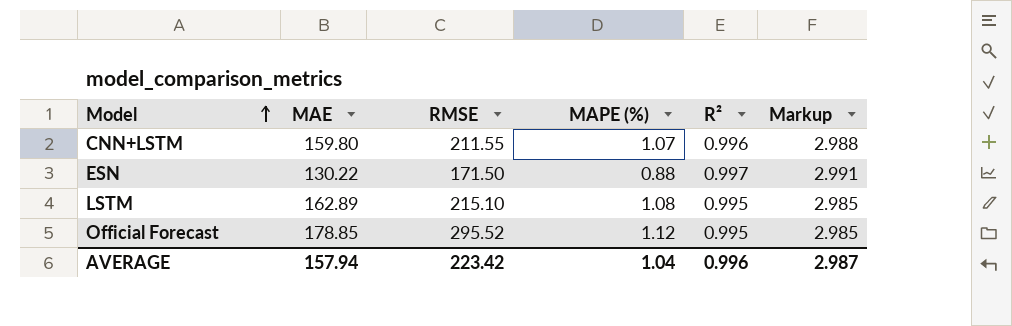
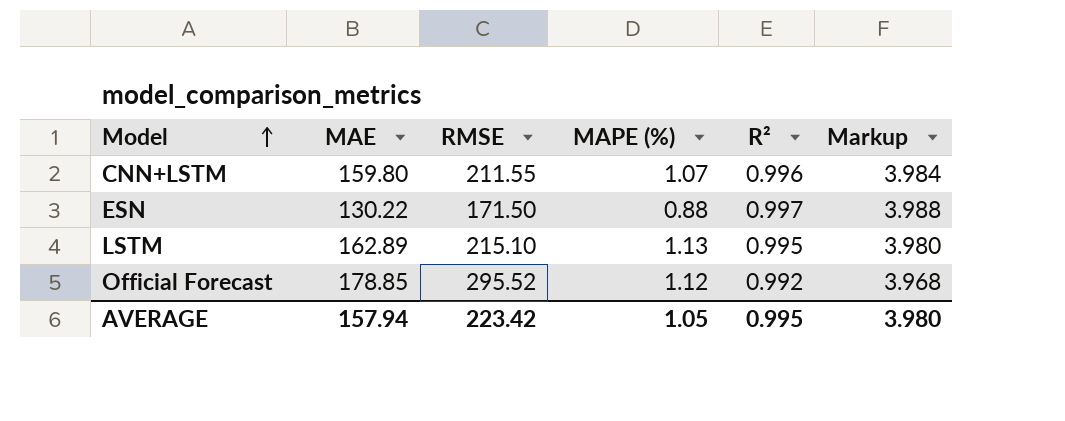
column Markup | formula: [R²] * 3 -> [R²] * 4
LSTM | MAPE (%): 1.08 -> 1.13
Official Forecast | R²: 0.995 -> 0.992
AVERAGE | MAPE (%): 1.04 -> 1.05
AVERAGE | R²: 0.996 -> 0.995
AVERAGE | Markup: 2.987 -> 3.980

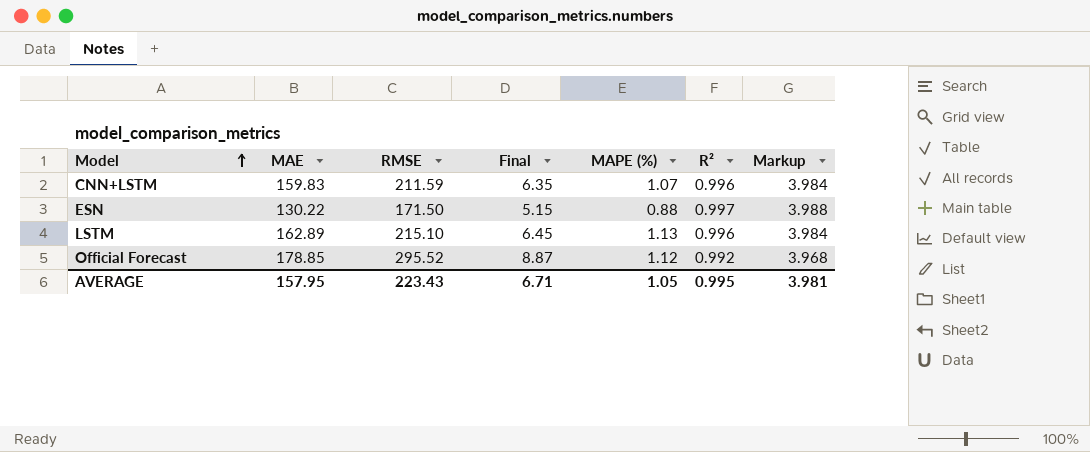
column Final | formula: none -> [RMSE] * 0.03
CNN+LSTM | MAE: 159.80 -> 159.83
CNN+LSTM | RMSE: 211.55 -> 211.59
LSTM | R²: 0.995 -> 0.996
LSTM | Markup: 3.980 -> 3.984
AVERAGE | MAE: 157.94 -> 157.95
AVERAGE | RMSE: 223.42 -> 223.43
AVERAGE | Markup: 3.980 -> 3.981

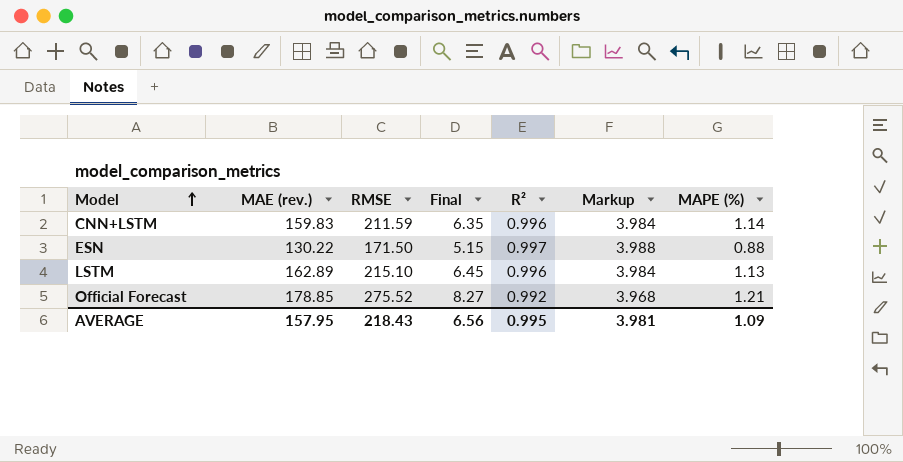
column name: MAE -> MAE (rev.)
column MAPE (%) | position: 5 -> 7
CNN+LSTM | MAPE (%): 1.07 -> 1.14
Official Forecast | RMSE: 295.52 -> 275.52
Official Forecast | Final: 8.87 -> 8.27
Official Forecast | MAPE (%): 1.12 -> 1.21
AVERAGE | RMSE: 223.43 -> 218.43
AVERAGE | Final: 6.71 -> 6.56
AVERAGE | MAPE (%): 1.05 -> 1.09

